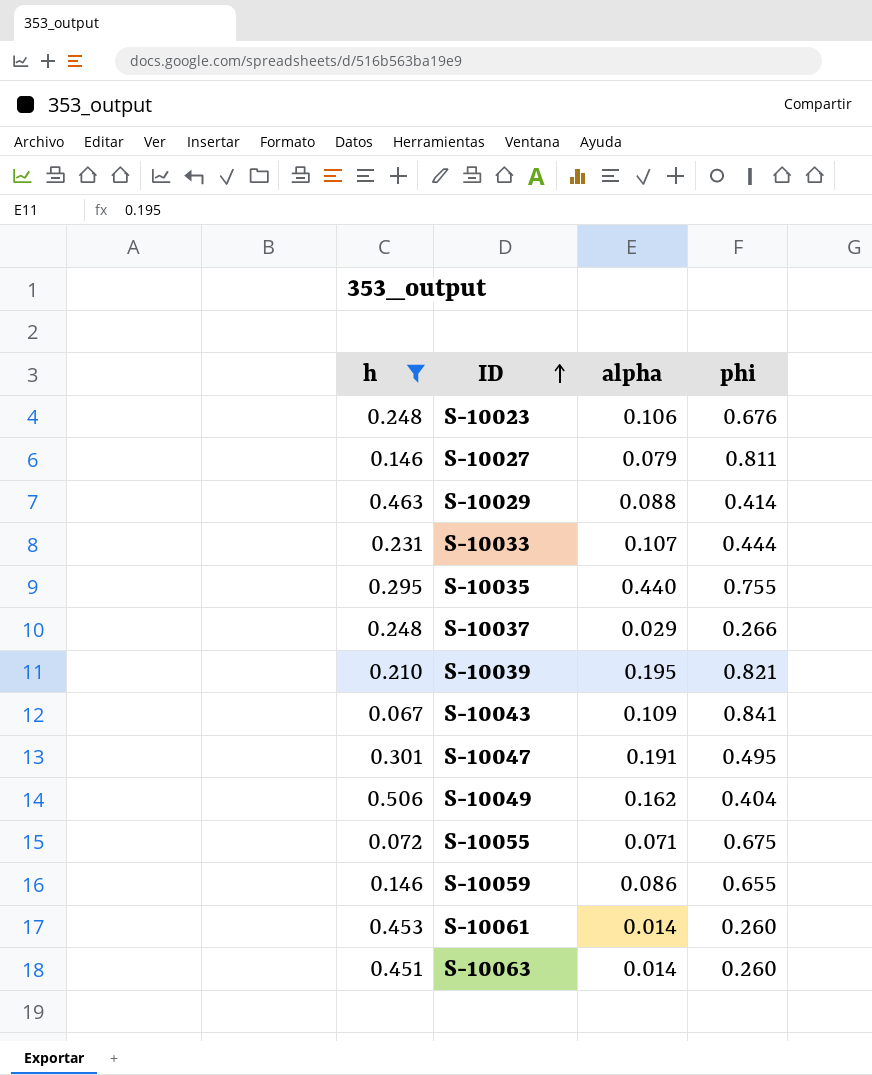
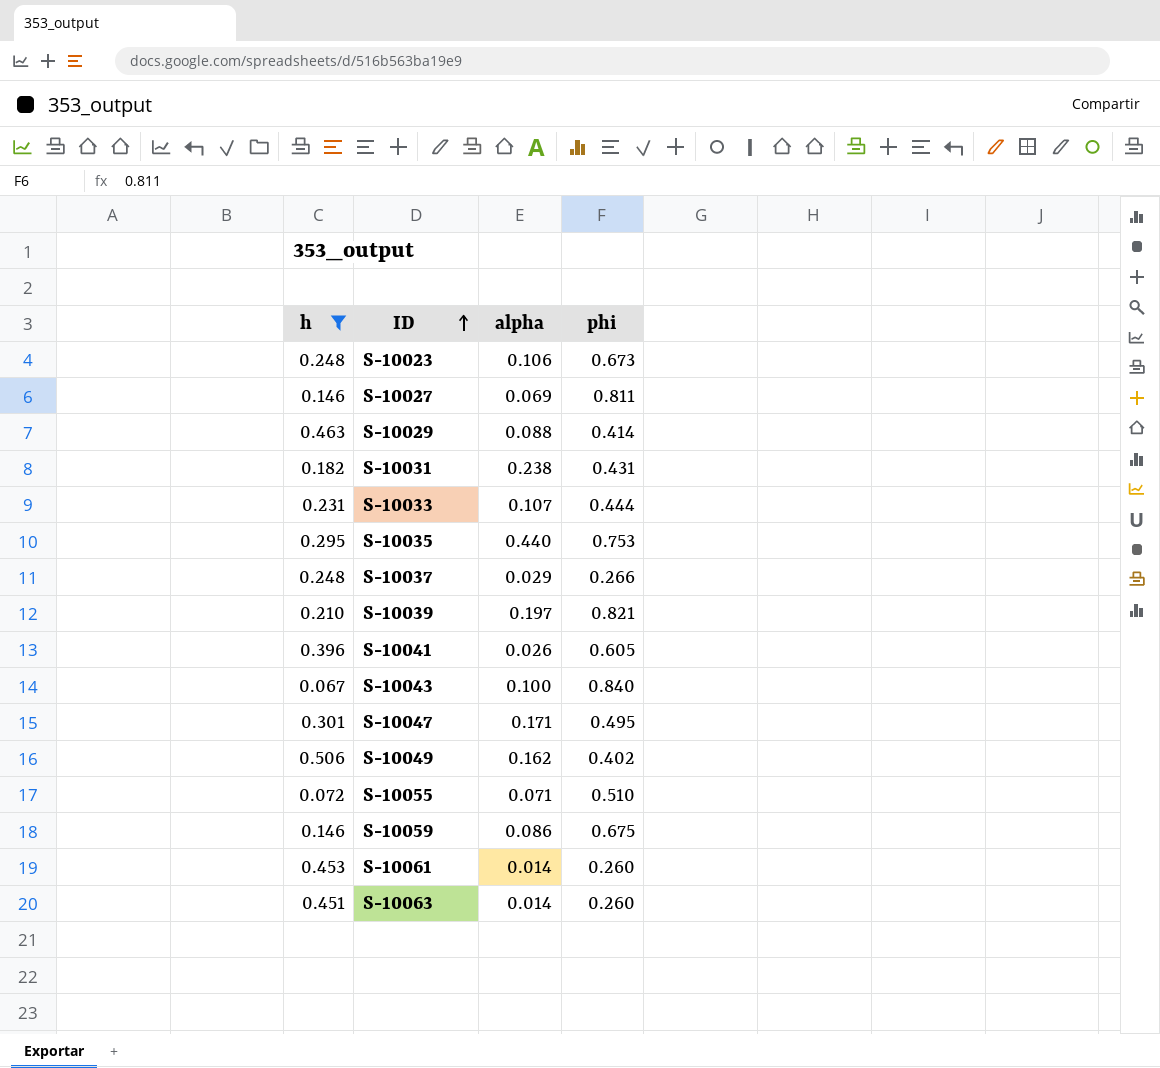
S-10023 | phi: 0.676 -> 0.673
S-10027 | alpha: 0.079 -> 0.069
row S-10031: none -> 0.182 | 0.238 | 0.431
S-10035 | phi: 0.755 -> 0.753
S-10039 | alpha: 0.195 -> 0.197
row S-10041: none -> 0.396 | 0.026 | 0.605
S-10043 | alpha: 0.109 -> 0.100
S-10043 | phi: 0.841 -> 0.840
S-10047 | alpha: 0.191 -> 0.171
S-10049 | phi: 0.404 -> 0.402
S-10055 | phi: 0.675 -> 0.510
S-10059 | phi: 0.655 -> 0.675

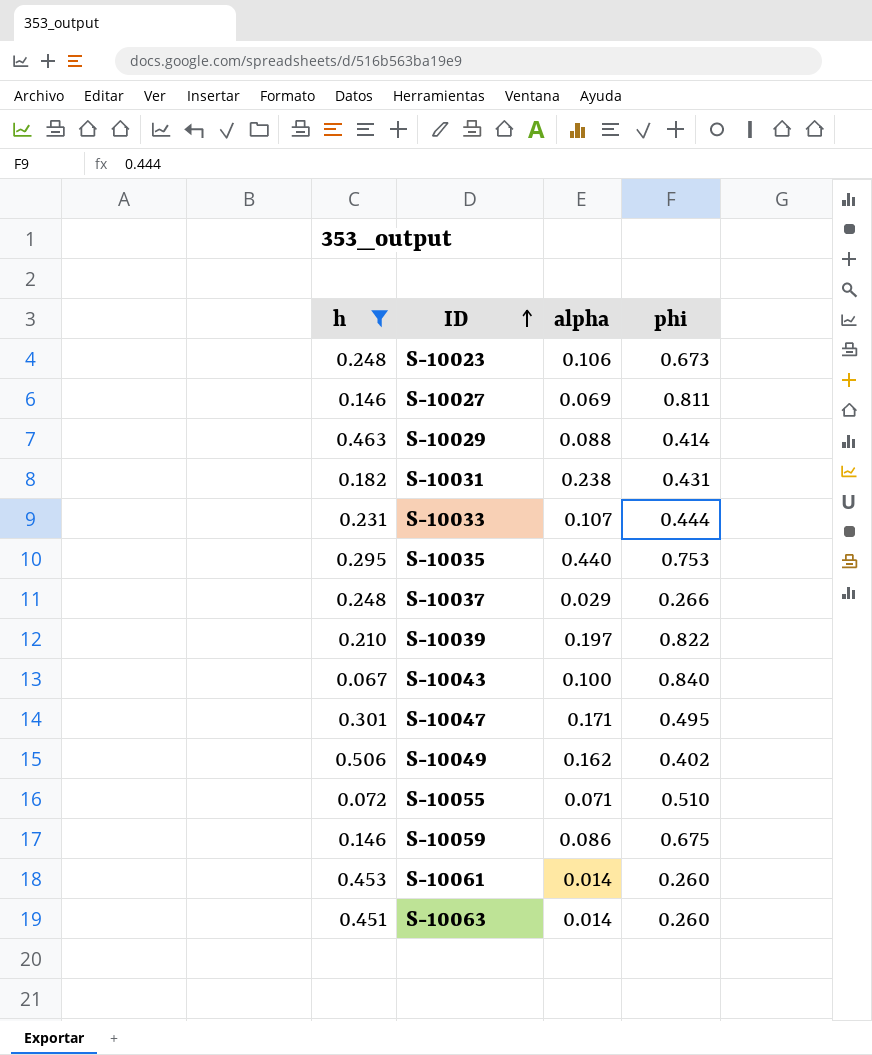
row S-10041: 0.396 | 0.026 | 0.605 -> none
S-10039 | phi: 0.821 -> 0.822

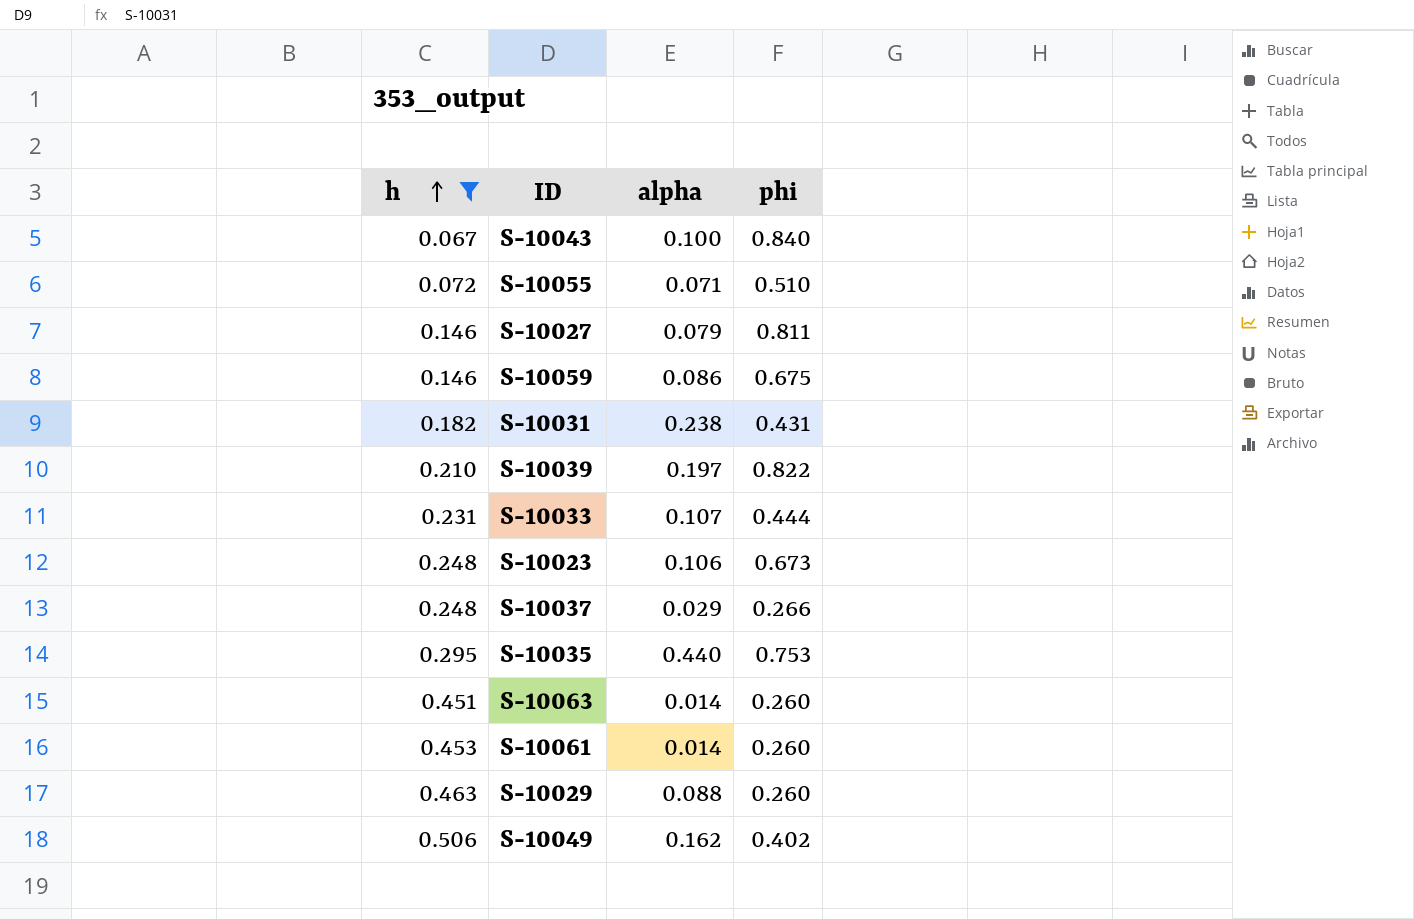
row order: ID ascending -> h ascending
row S-10047: 0.301 | 0.171 | 0.495 -> none
S-10027 | alpha: 0.069 -> 0.079
S-10029 | phi: 0.414 -> 0.260

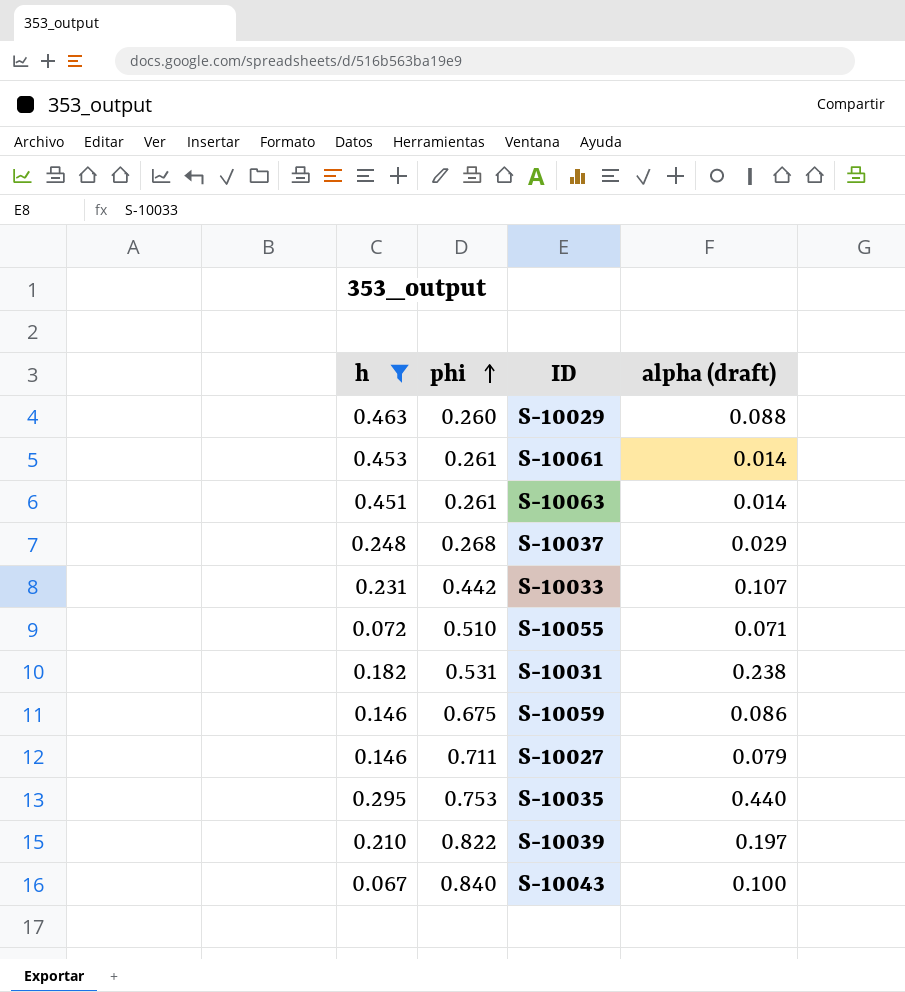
row order: h ascending -> phi ascending
column phi | position: 4 -> 2
column name: alpha -> alpha (draft)
row S-10023: 0.248 | 0.106 | 0.673 -> none
row S-10049: 0.506 | 0.162 | 0.402 -> none
S-10061 | phi: 0.260 -> 0.261
S-10063 | phi: 0.260 -> 0.261
S-10037 | phi: 0.266 -> 0.268
S-10033 | phi: 0.444 -> 0.442
S-10031 | phi: 0.431 -> 0.531
S-10027 | phi: 0.811 -> 0.711

